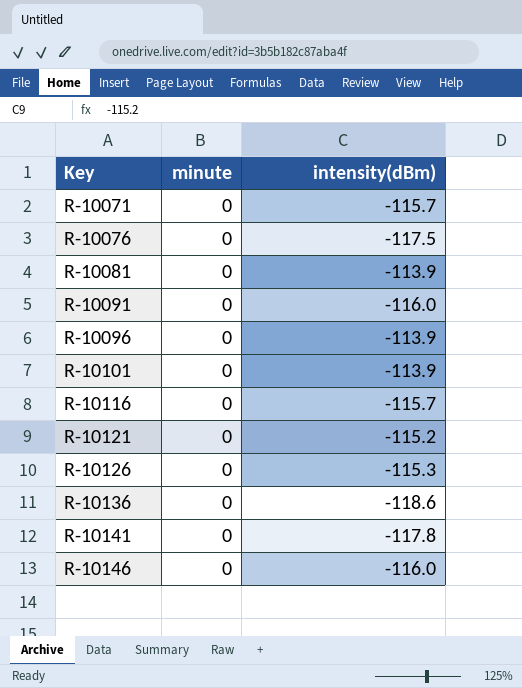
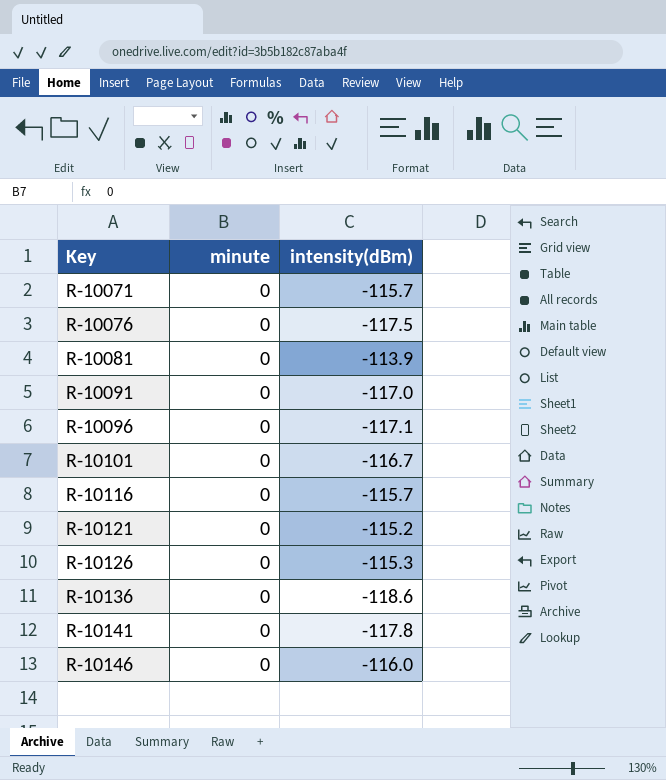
R-10091 | intensity(dBm): -116.0 -> -117.0
R-10096 | intensity(dBm): -113.9 -> -117.1
R-10101 | intensity(dBm): -113.9 -> -116.7

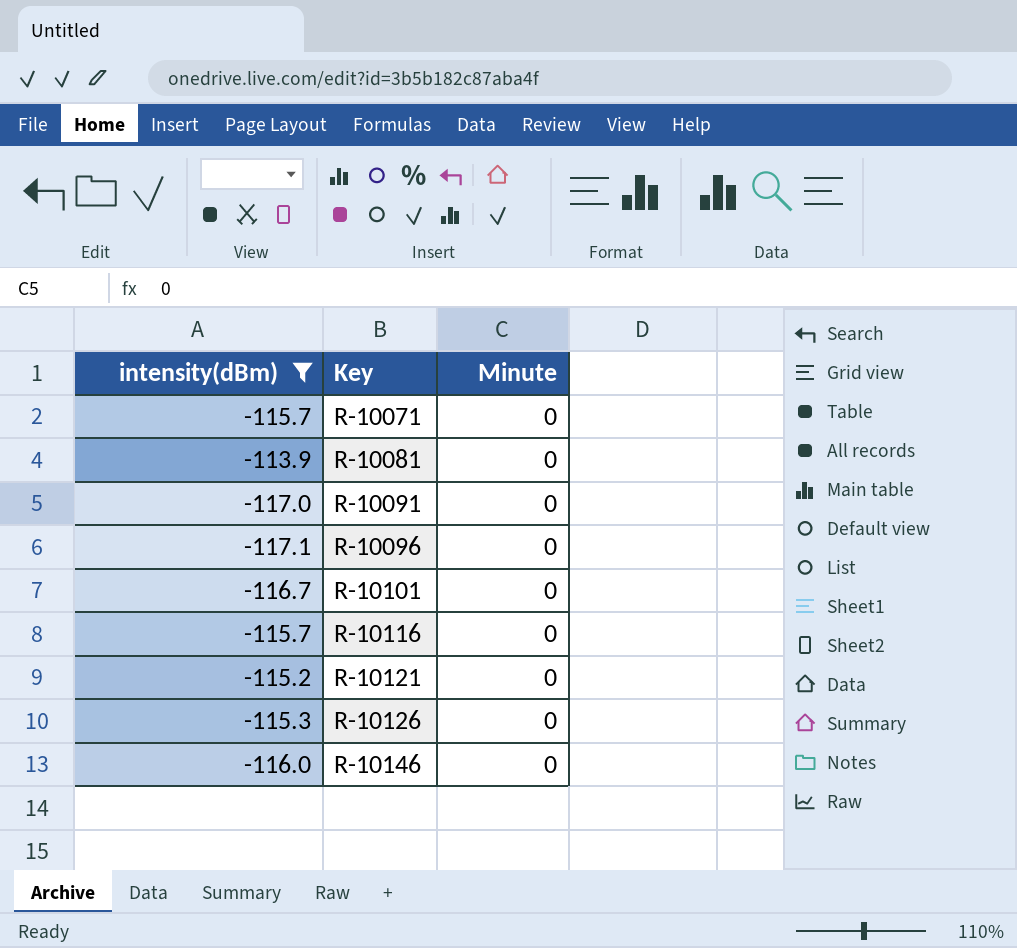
filter: none -> intensity(dBm) >= -117.1
column intensity(dBm) | position: 3 -> 1
column name: minute -> Minute

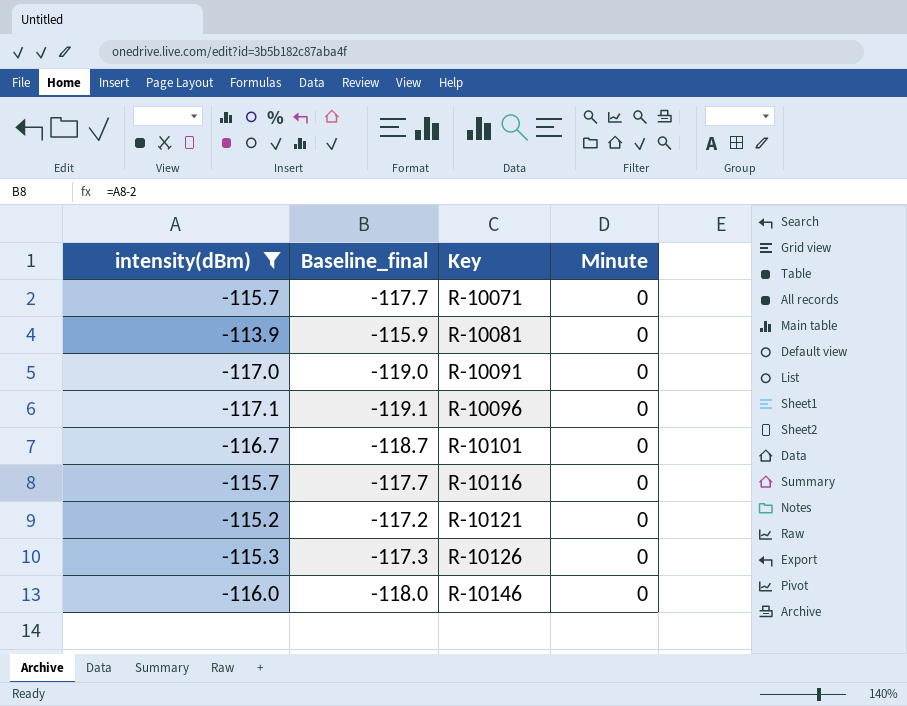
column Baseline_final | formula: none -> [intensity(dBm)] - 2

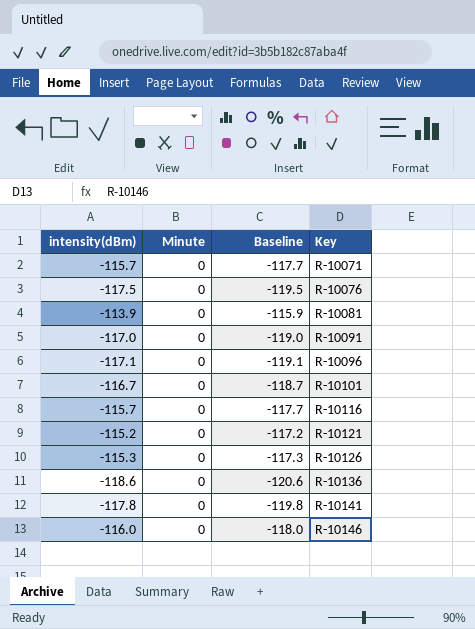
filter: intensity(dBm) >= -117.1 -> none
column Minute | position: 4 -> 2
column name: Baseline_final -> Baseline

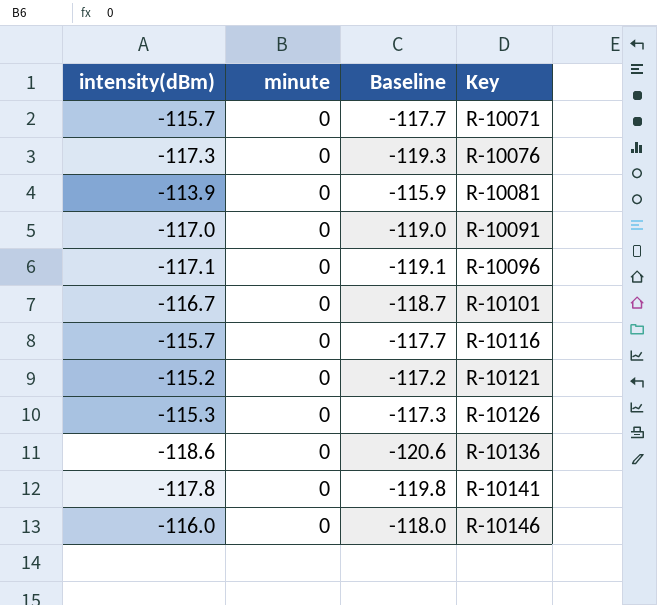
column name: Minute -> minute
R-10076 | intensity(dBm): -117.5 -> -117.3
R-10076 | Baseline: -119.5 -> -119.3

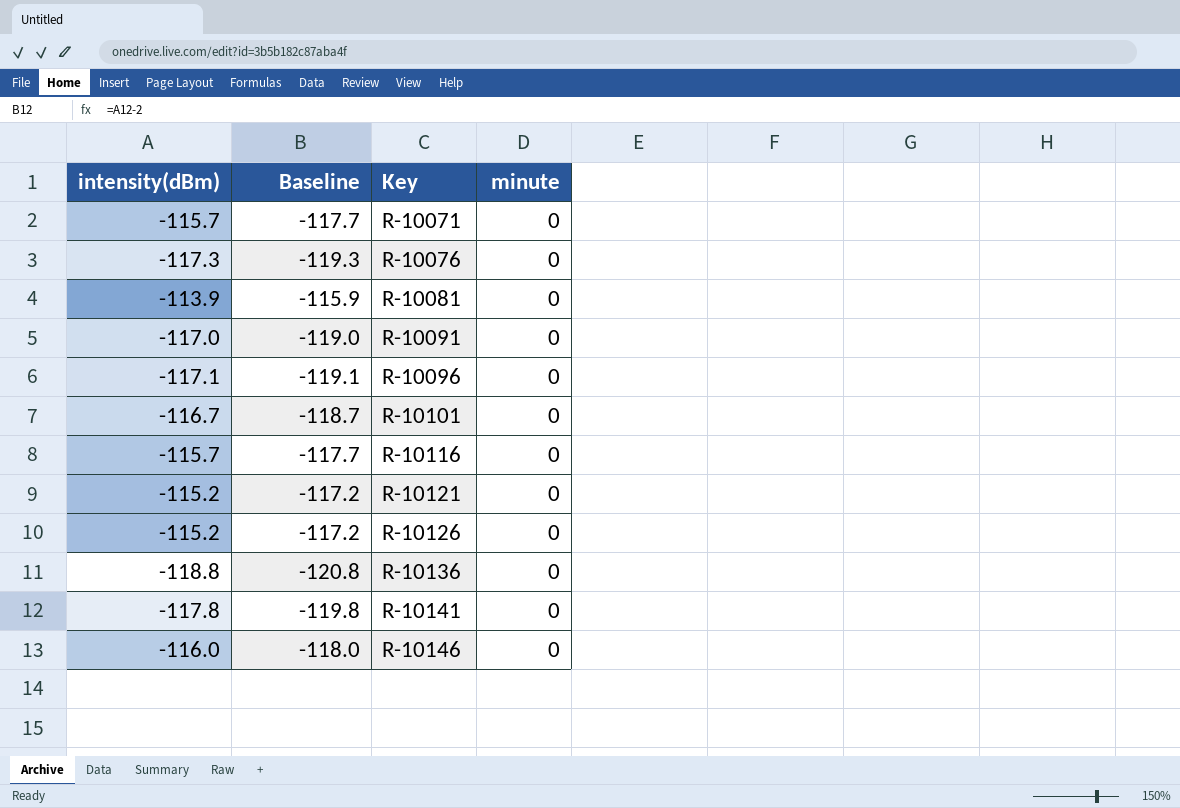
column minute | position: 2 -> 4
R-10126 | intensity(dBm): -115.3 -> -115.2
R-10126 | Baseline: -117.3 -> -117.2
R-10136 | intensity(dBm): -118.6 -> -118.8
R-10136 | Baseline: -120.6 -> -120.8

